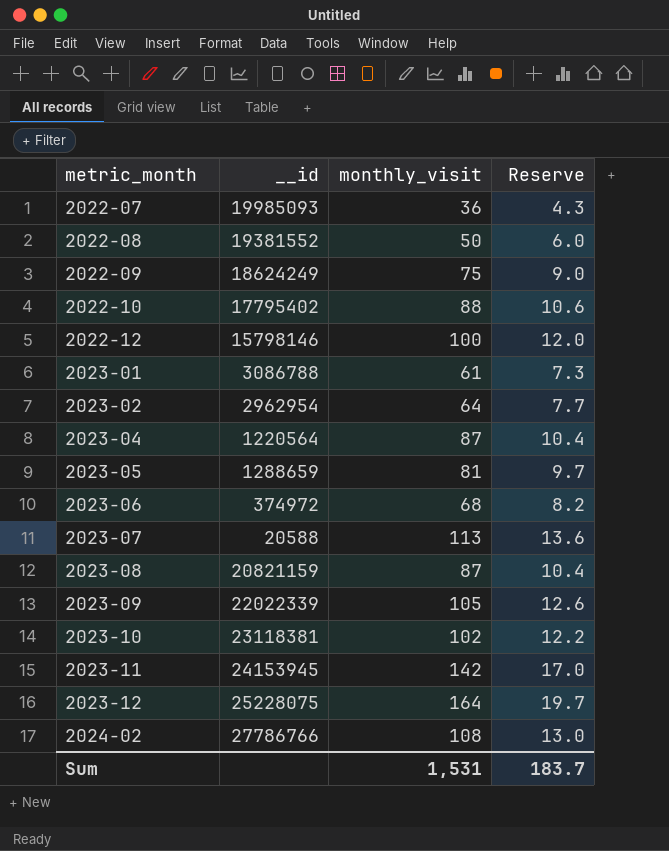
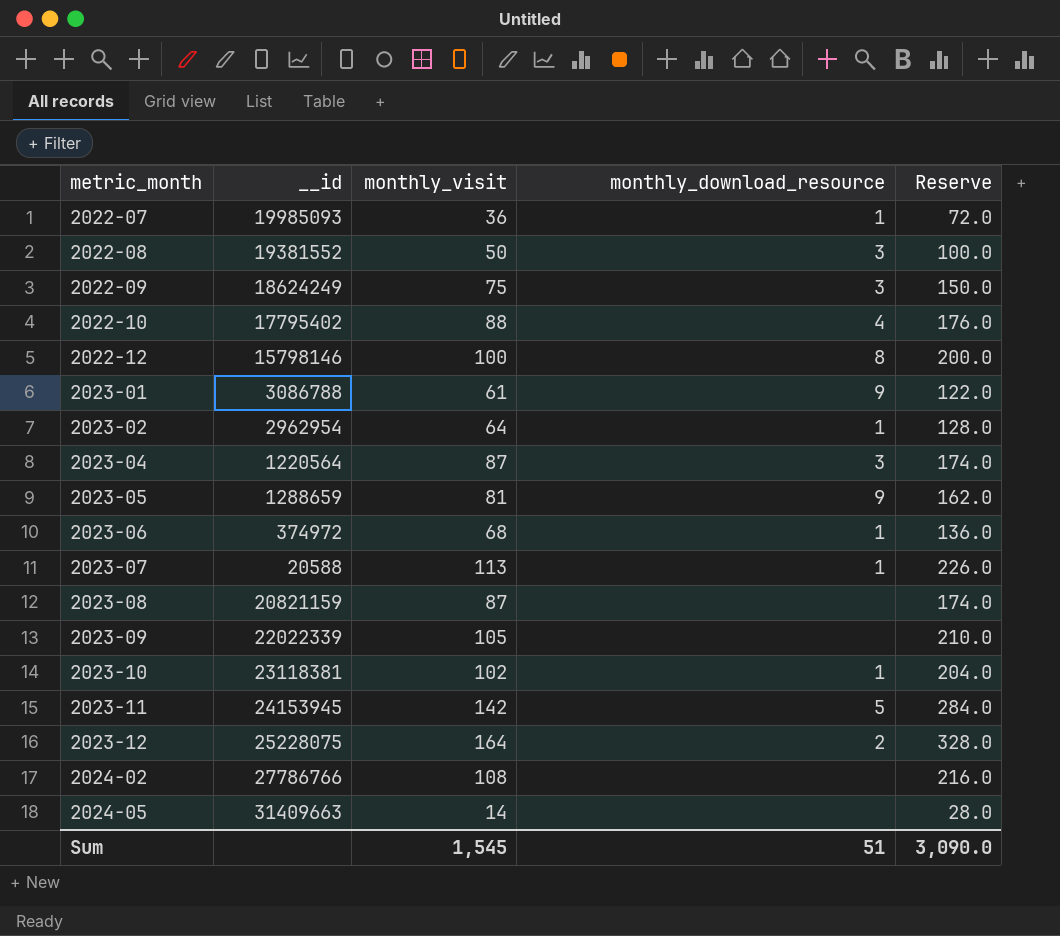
column monthly_download_resource | position: none -> 4
column Reserve | formula: [monthly_visit] * 0.12 -> [monthly_visit] * 2
row 2024-05: none -> 31409663 | 14 | none | 28.0
Sum | monthly_visit: 1,531 -> 1,545
Sum | Reserve: 183.7 -> 3,090.0

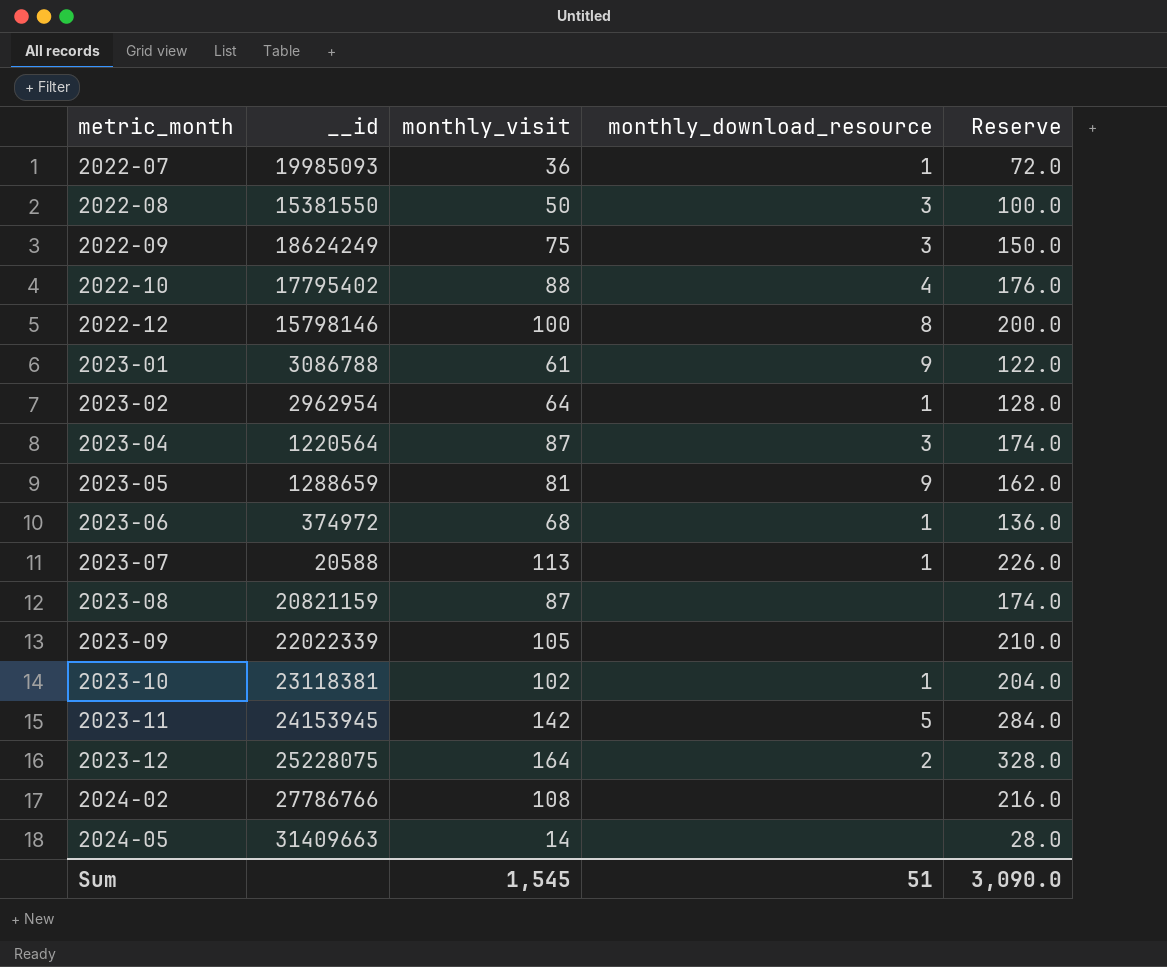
2022-08 | __id: 19381552 -> 15381550

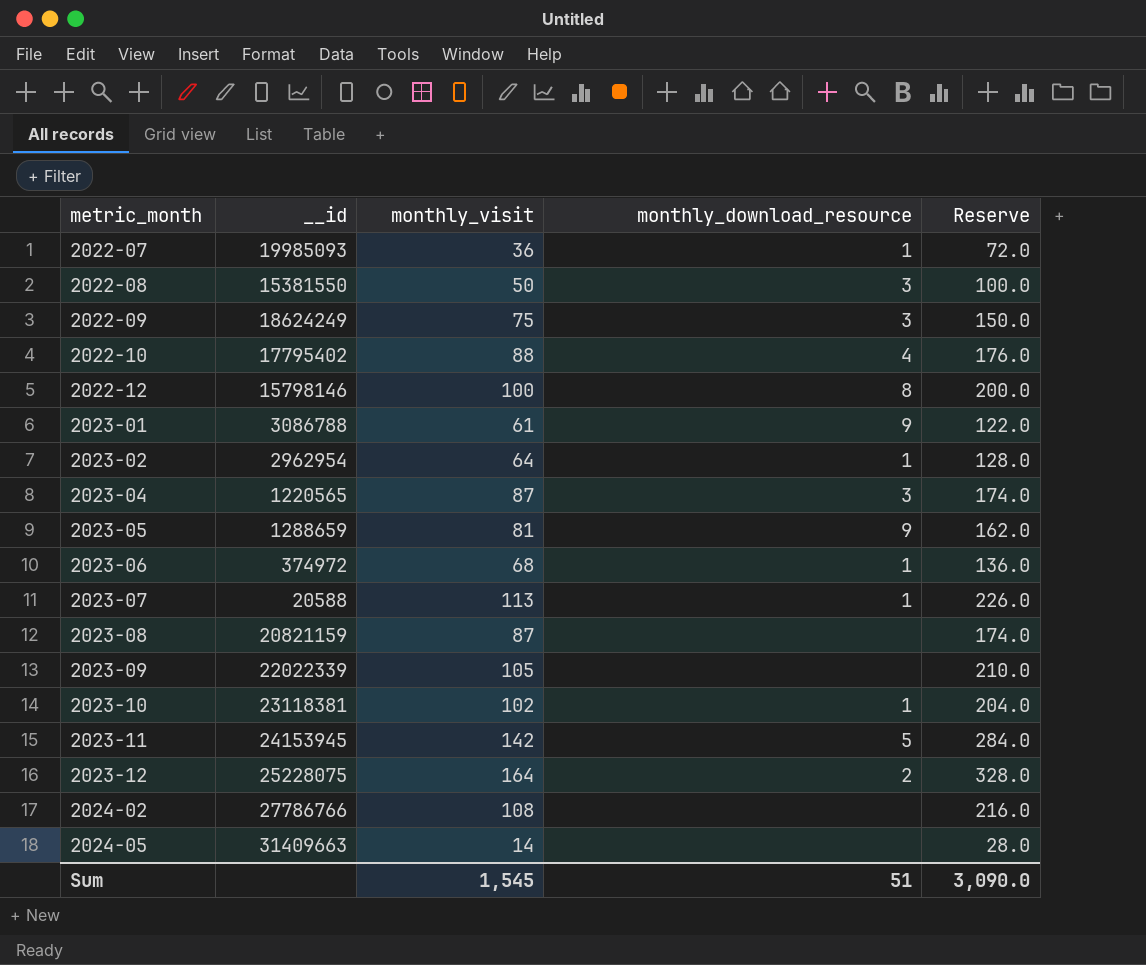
2023-04 | __id: 1220564 -> 1220565

